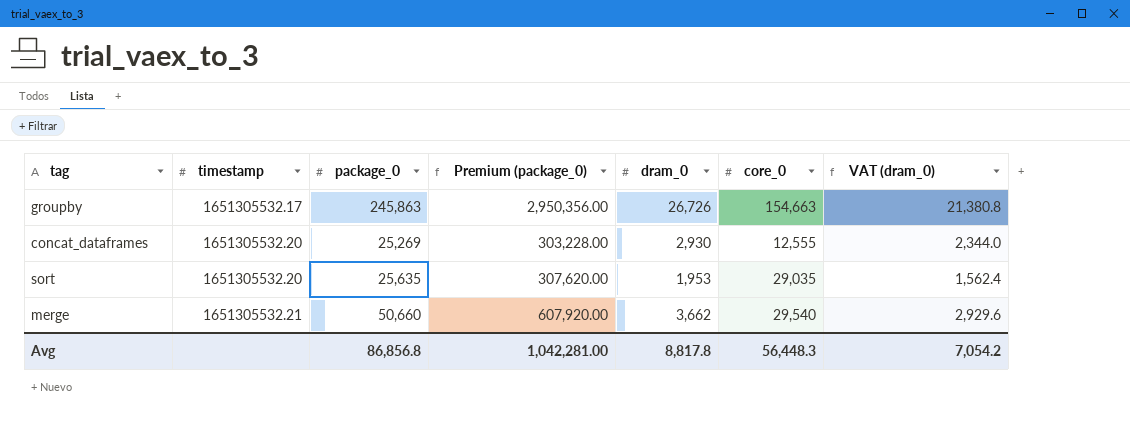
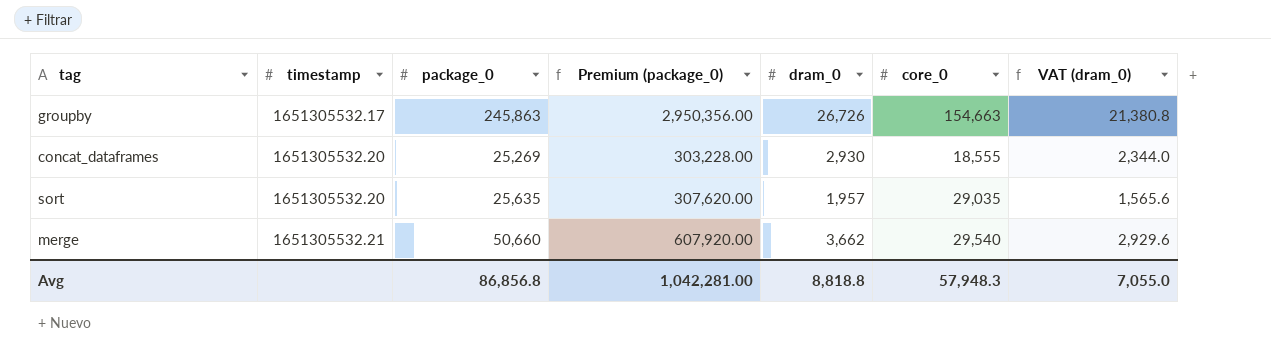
concat_dataframes | core_0: 12,555 -> 18,555
sort | dram_0: 1,953 -> 1,957
sort | VAT (dram_0): 1,562.4 -> 1,565.6
Avg | dram_0: 8,817.8 -> 8,818.8
Avg | core_0: 56,448.3 -> 57,948.3
Avg | VAT (dram_0): 7,054.2 -> 7,055.0

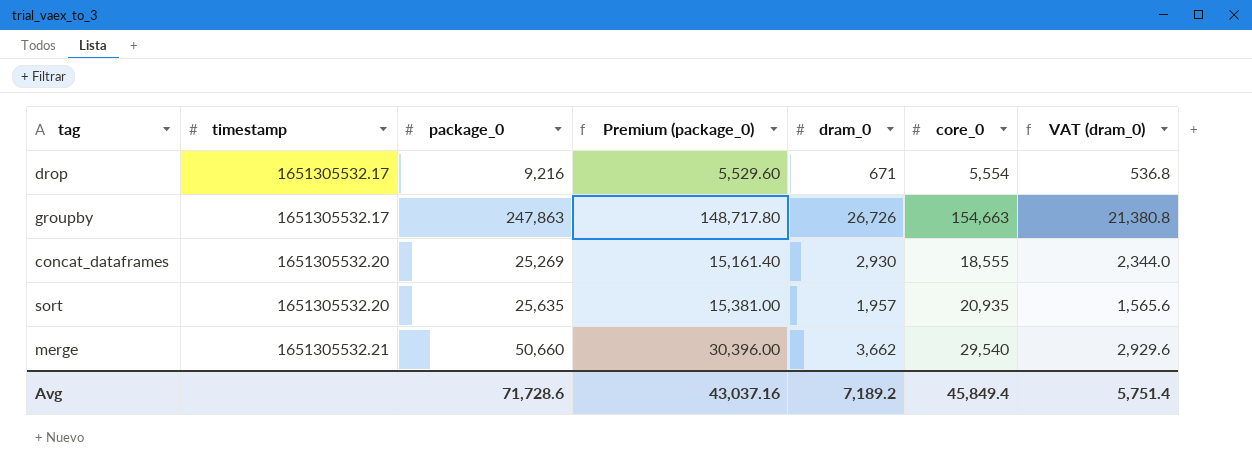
column Premium (package_0) | formula: [package_0] * 12 -> [package_0] * 0.6
row drop: none -> 1651305532.17 | 9,216 | 5,529.60 | 671 | 5,554 | 536.8
groupby | package_0: 245,863 -> 247,863
sort | core_0: 29,035 -> 20,935
Avg | package_0: 86,856.8 -> 71,728.6
Avg | Premium (package_0): 1,042,281.00 -> 43,037.16
Avg | dram_0: 8,818.8 -> 7,189.2
Avg | core_0: 57,948.3 -> 45,849.4
Avg | VAT (dram_0): 7,055.0 -> 5,751.4

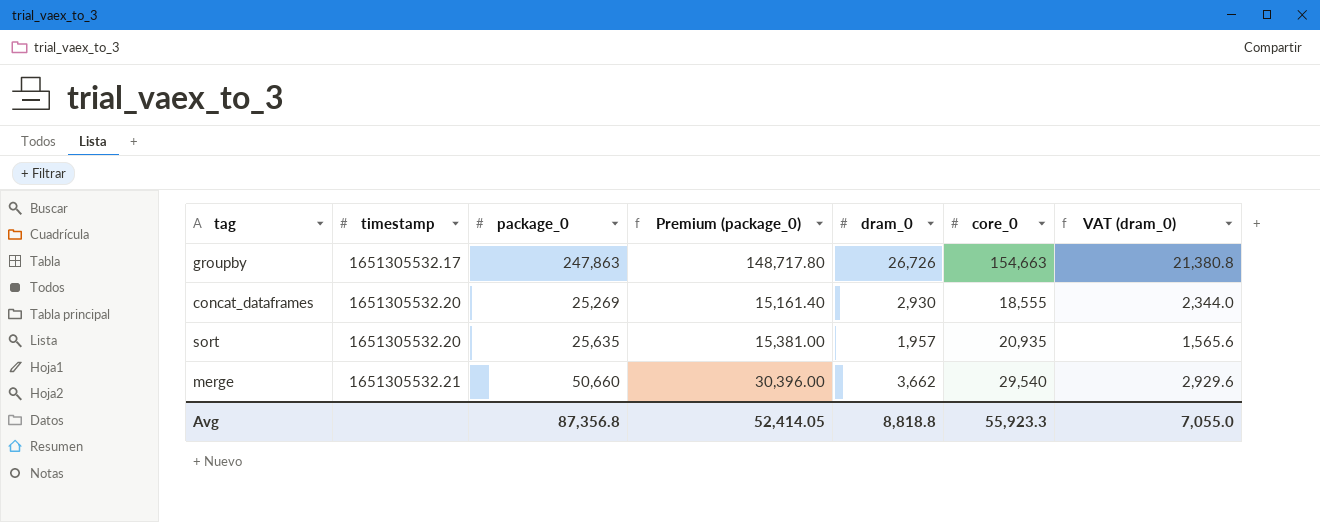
row drop: 1651305532.17 | 9,216 | 5,529.60 | 671 | 5,554 | 536.8 -> none
Avg | package_0: 71,728.6 -> 87,356.8
Avg | Premium (package_0): 43,037.16 -> 52,414.05
Avg | dram_0: 7,189.2 -> 8,818.8
Avg | core_0: 45,849.4 -> 55,923.3
Avg | VAT (dram_0): 5,751.4 -> 7,055.0

